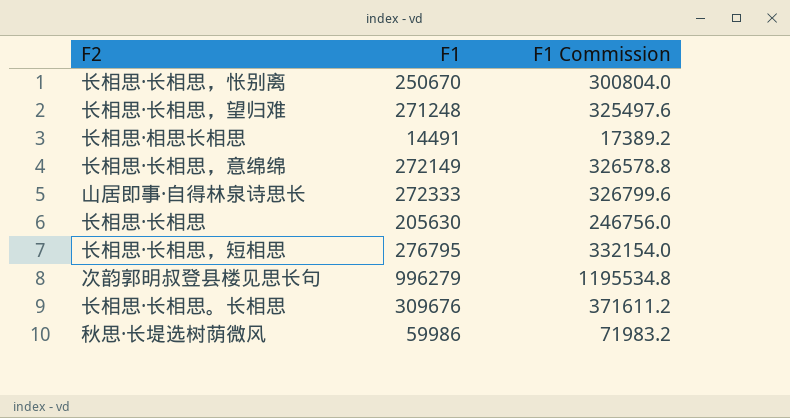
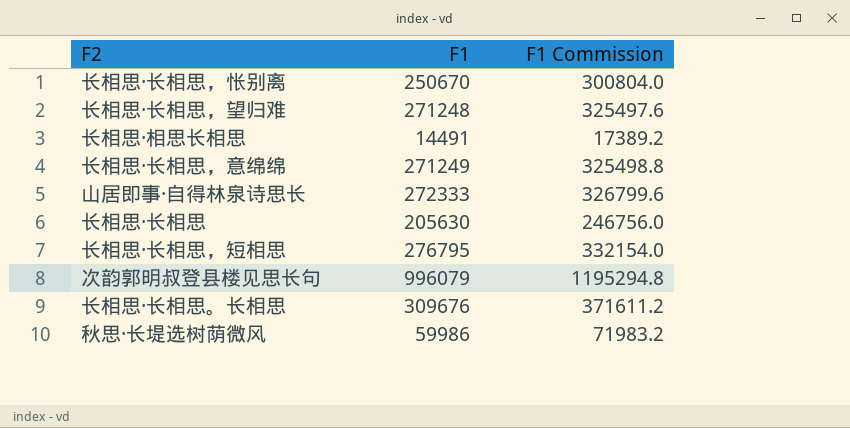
长相思·长相思，意绵绵 | F1: 272149 -> 271249
长相思·长相思，意绵绵 | F1 Commission: 326578.8 -> 325498.8
次韵郭明叔登县楼见思长句 | F1: 996279 -> 996079
次韵郭明叔登县楼见思长句 | F1 Commission: 1195534.8 -> 1195294.8

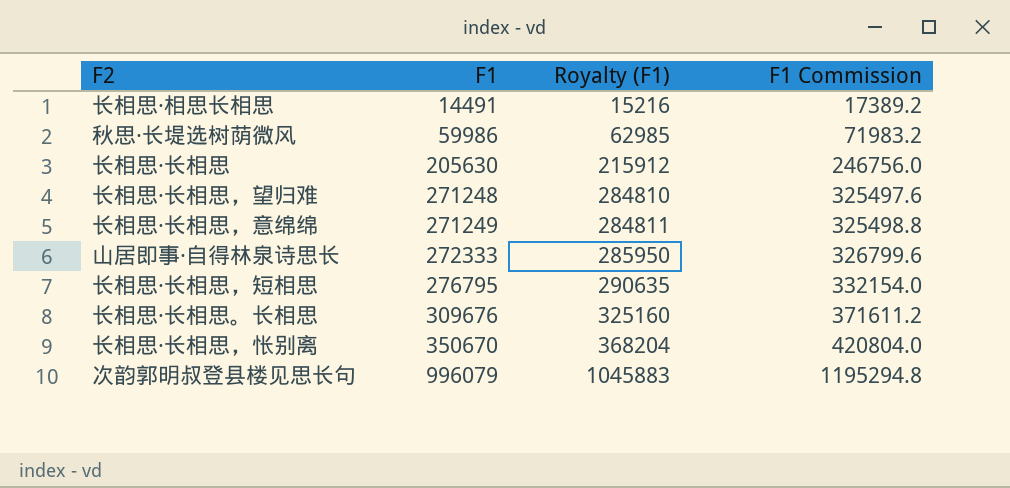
row order: none -> F1 ascending
column Royalty (F1) | formula: none -> [F1] * 1.05
长相思·长相思，怅别离 | F1: 250670 -> 350670
长相思·长相思，怅别离 | F1 Commission: 300804.0 -> 420804.0

